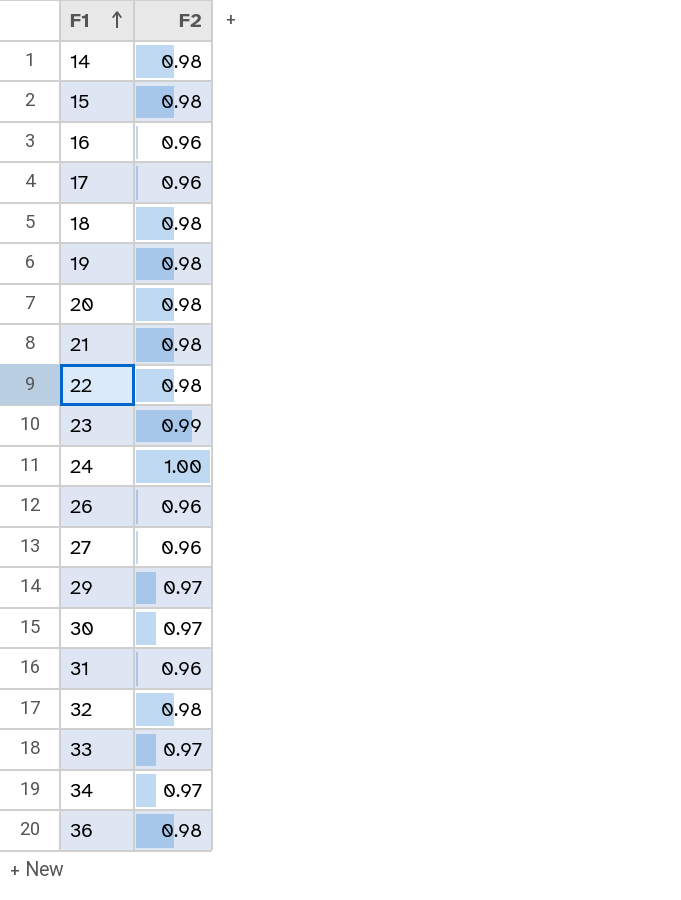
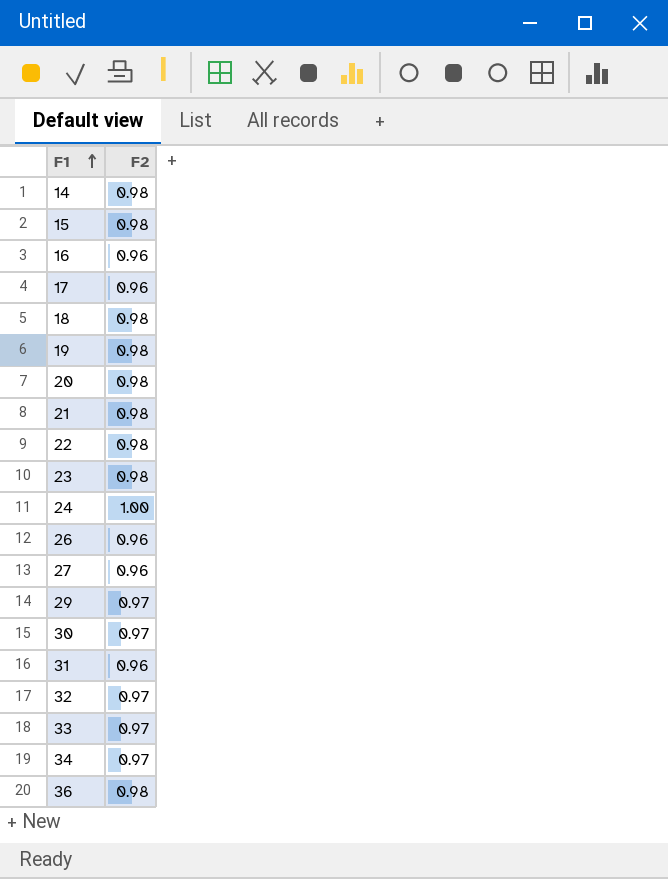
23 | F2: 0.99 -> 0.98
32 | F2: 0.98 -> 0.97

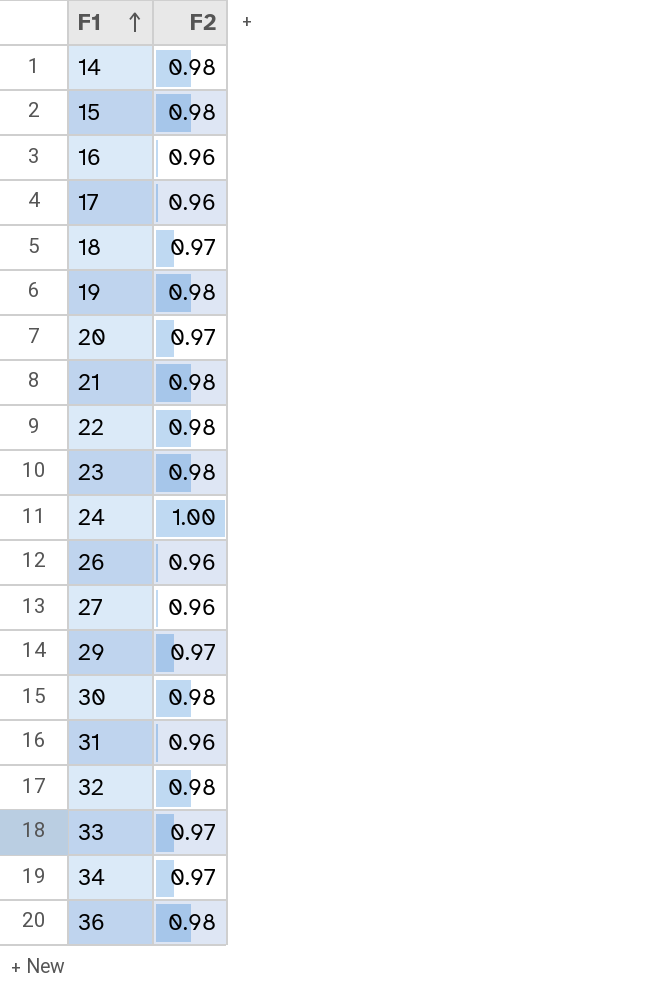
18 | F2: 0.98 -> 0.97
20 | F2: 0.98 -> 0.97
30 | F2: 0.97 -> 0.98
32 | F2: 0.97 -> 0.98

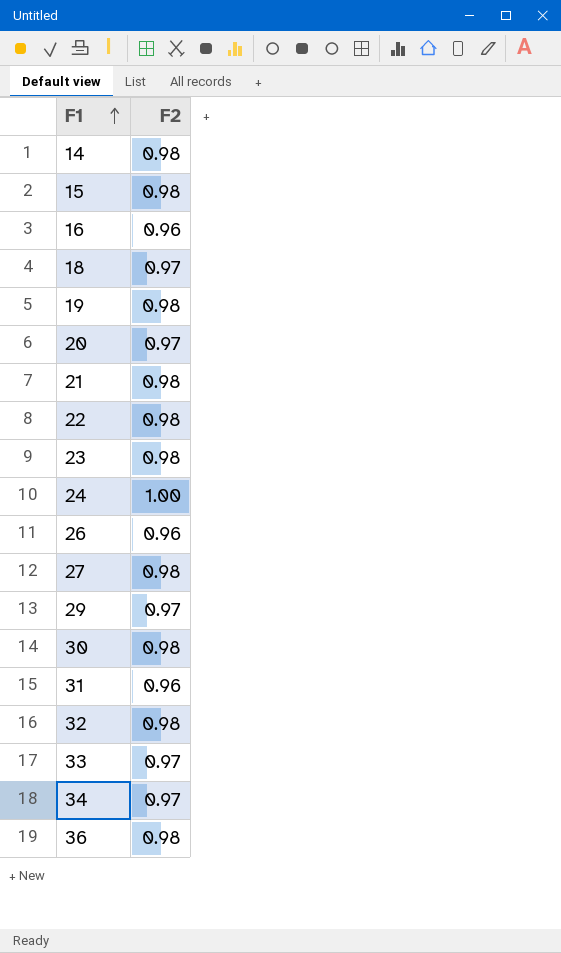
row 17: 0.96 -> none
27 | F2: 0.96 -> 0.98

